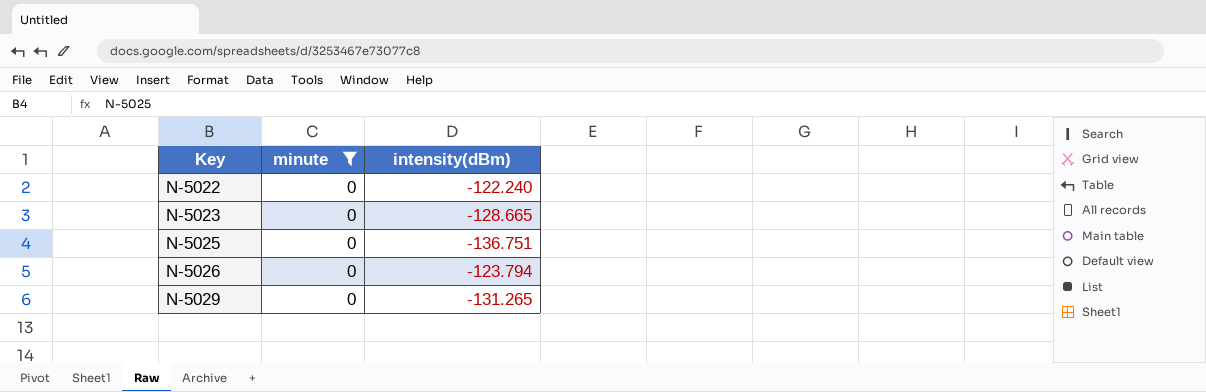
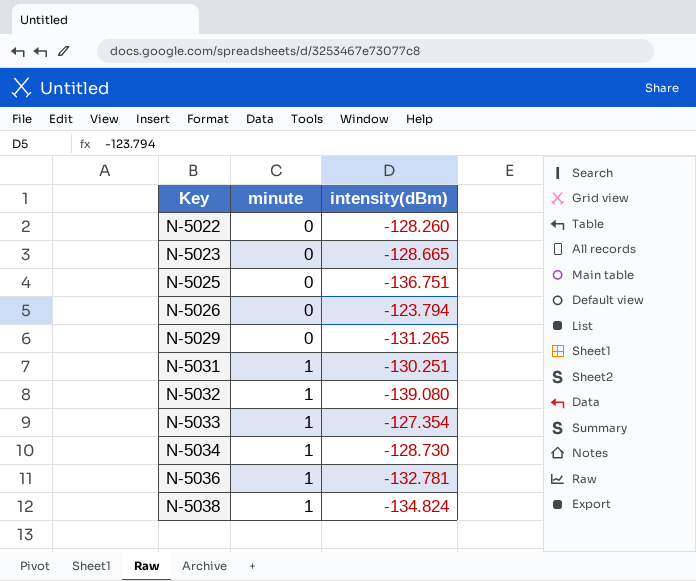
filter: minute = 0 -> none
N-5022 | intensity(dBm): -122.240 -> -128.260

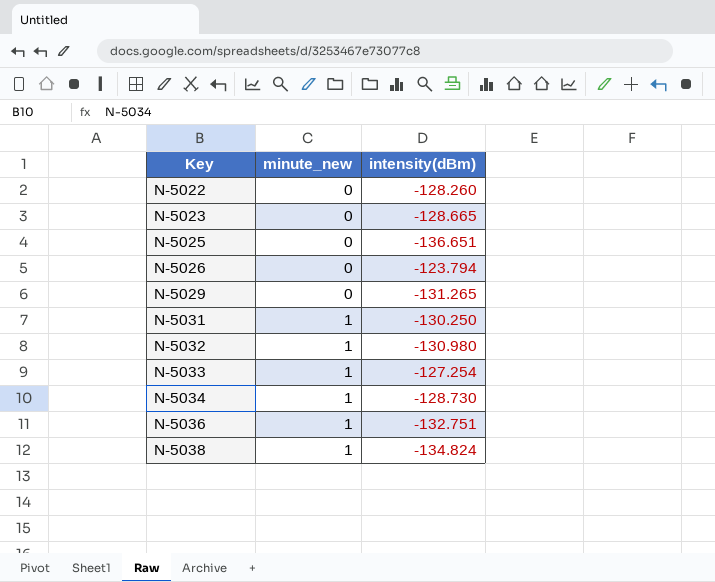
column name: minute -> minute_new
N-5025 | intensity(dBm): -136.751 -> -136.651
N-5031 | intensity(dBm): -130.251 -> -130.250
N-5032 | intensity(dBm): -139.080 -> -130.980
N-5033 | intensity(dBm): -127.354 -> -127.254
N-5036 | intensity(dBm): -132.781 -> -132.751

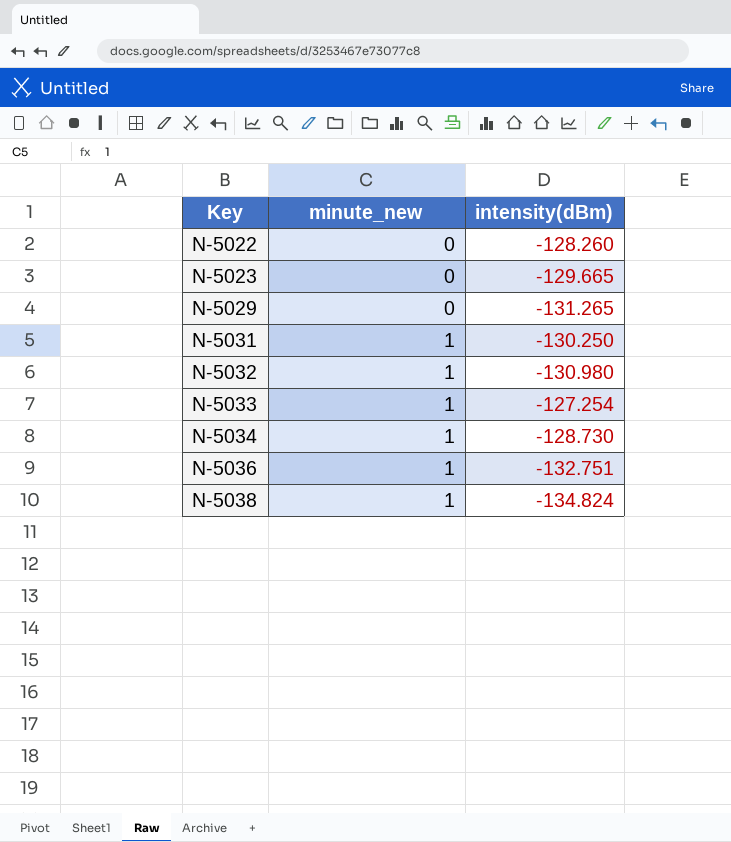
row N-5025: 0 | -136.651 -> none
row N-5026: 0 | -123.794 -> none
N-5023 | intensity(dBm): -128.665 -> -129.665

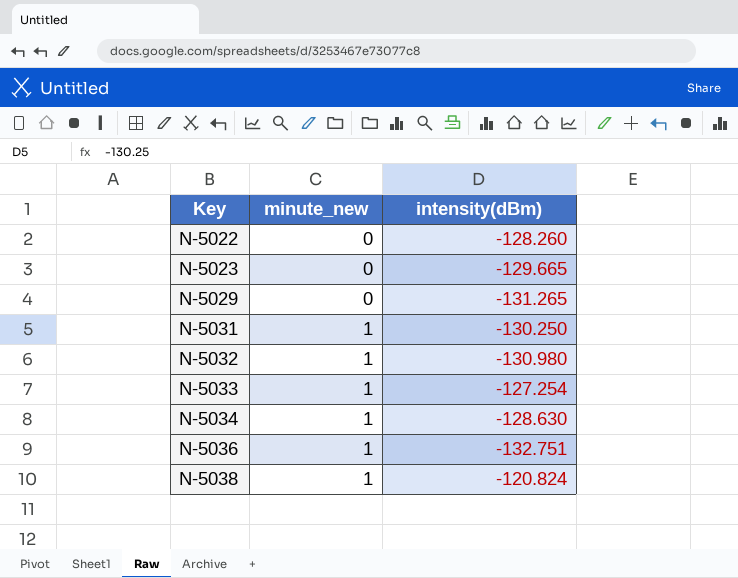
N-5034 | intensity(dBm): -128.730 -> -128.630
N-5038 | intensity(dBm): -134.824 -> -120.824

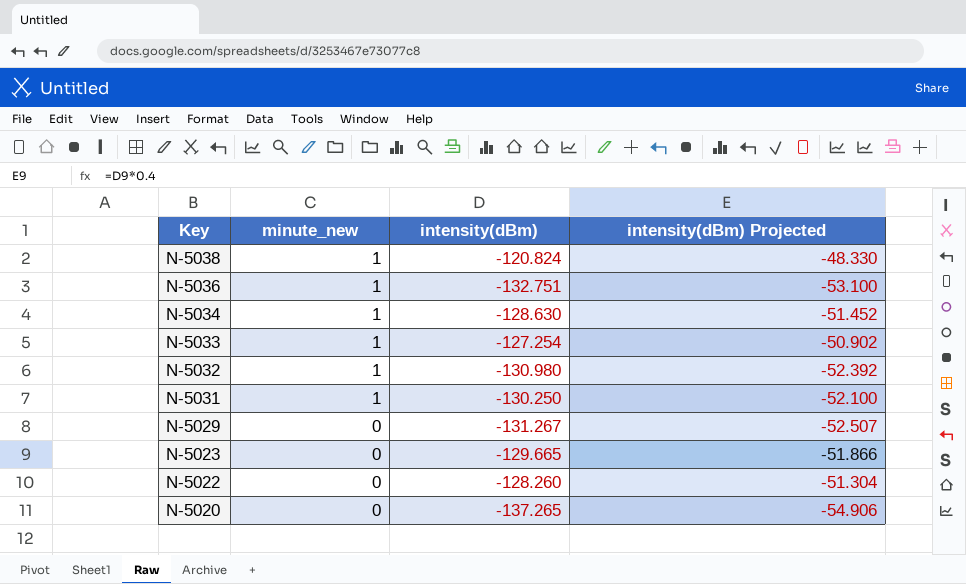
row order: Key ascending -> Key descending
column intensity(dBm) Projected | formula: none -> [intensity(dBm)] * 0.4
N-5029 | intensity(dBm): -131.265 -> -131.267
row N-5020: none -> 0 | -137.265 | -54.906

